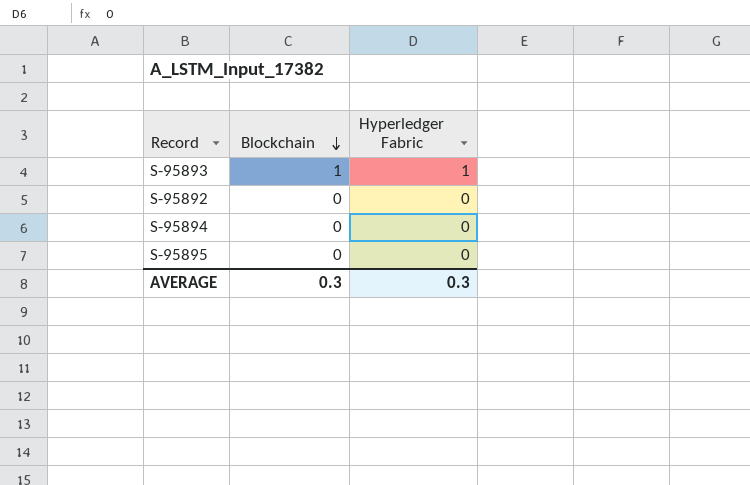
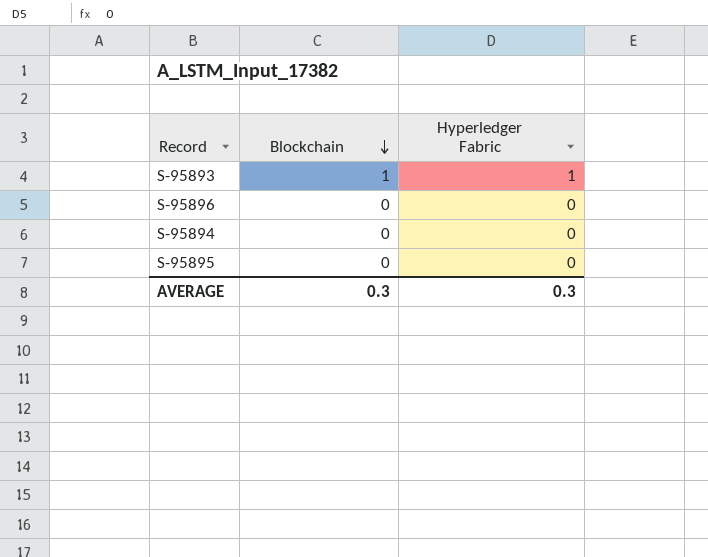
row S-95892: 0 | 0 -> none
row S-95896: none -> 0 | 0

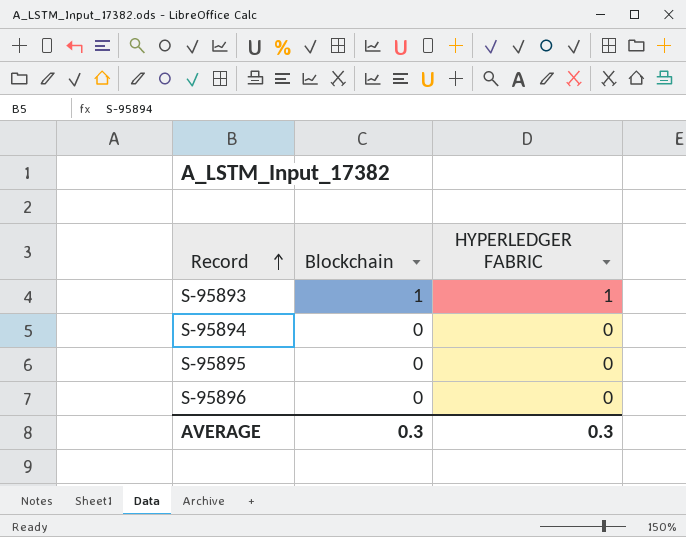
row order: Blockchain descending -> Record ascending
column name: Hyperledger Fabric -> HYPERLEDGER FABRIC

